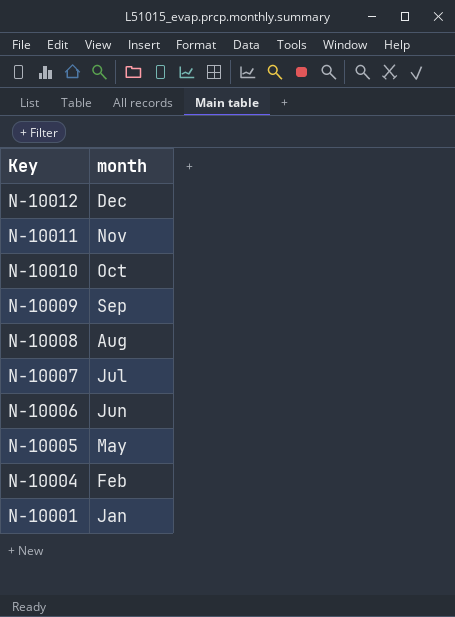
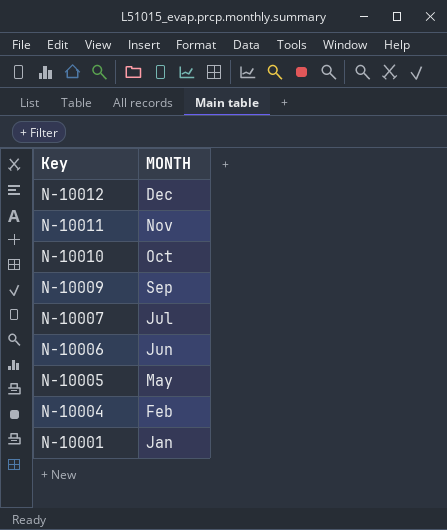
column name: month -> MONTH
row N-10008: Aug -> none

